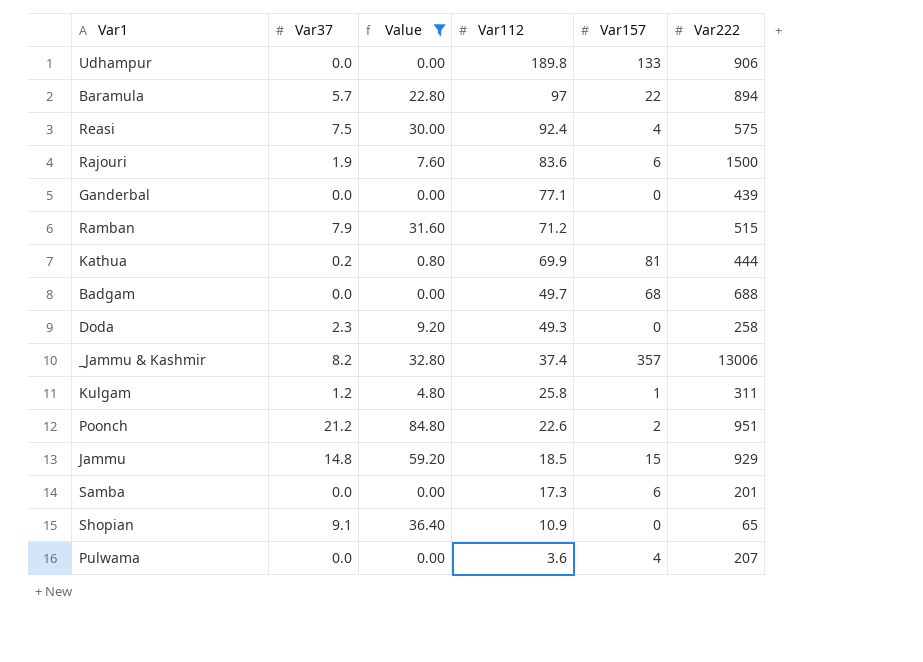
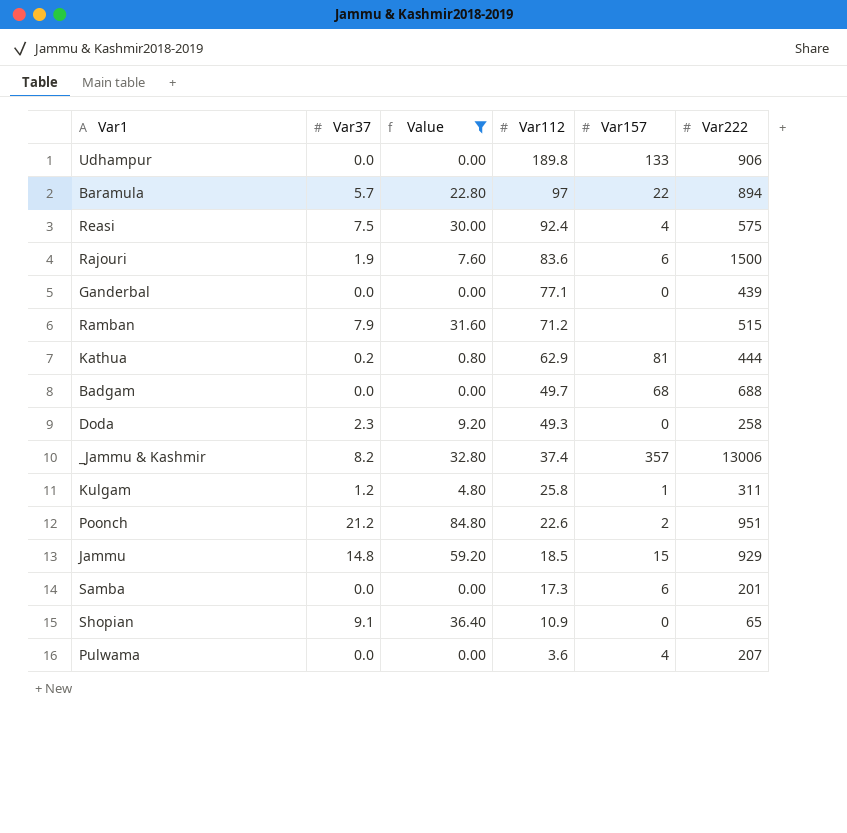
Kathua | Var112: 69.9 -> 62.9

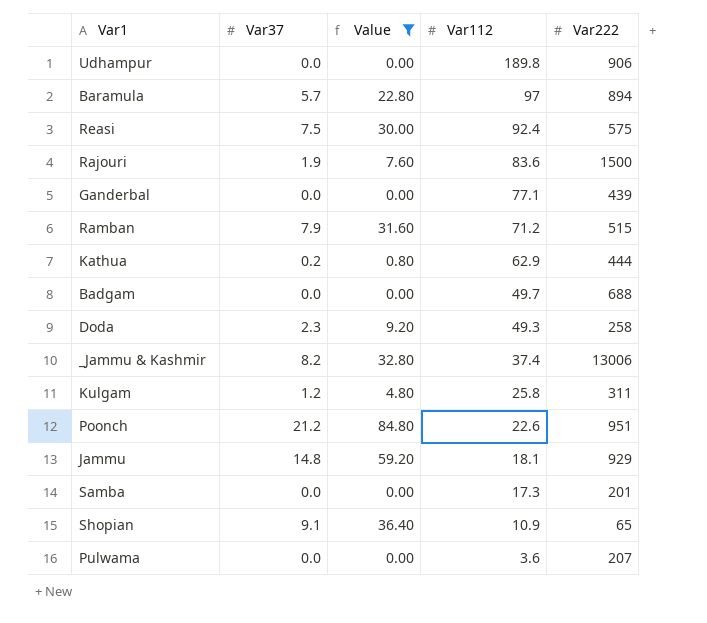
column Var157 | position: 5 -> none
Jammu | Var112: 18.5 -> 18.1

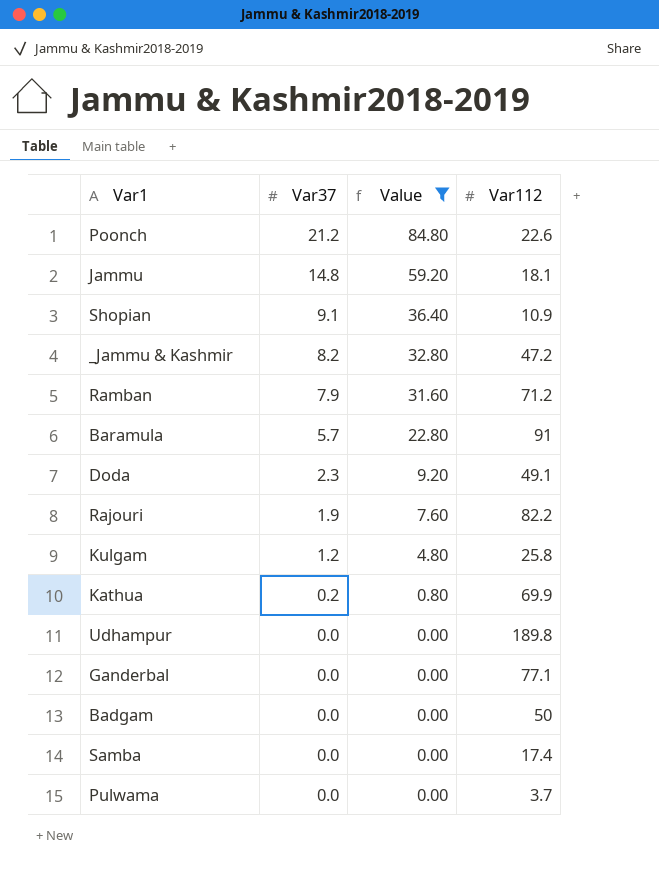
row order: Var112 descending -> Var37 descending
column Var222 | position: 5 -> none
row Reasi: 7.5 | 30.00 | 92.4 | 575 -> none
_Jammu & Kashmir | Var112: 37.4 -> 47.2
Baramula | Var112: 97 -> 91
Doda | Var112: 49.3 -> 49.1
Rajouri | Var112: 83.6 -> 82.2
Kathua | Var112: 62.9 -> 69.9
Badgam | Var112: 49.7 -> 50
Samba | Var112: 17.3 -> 17.4
Pulwama | Var112: 3.6 -> 3.7

